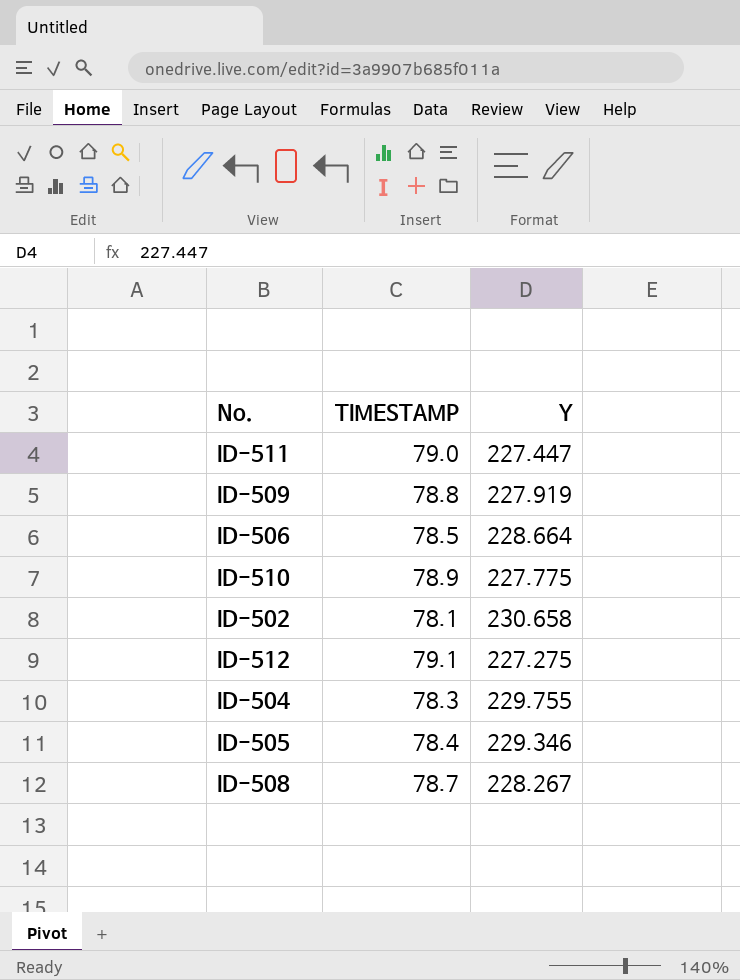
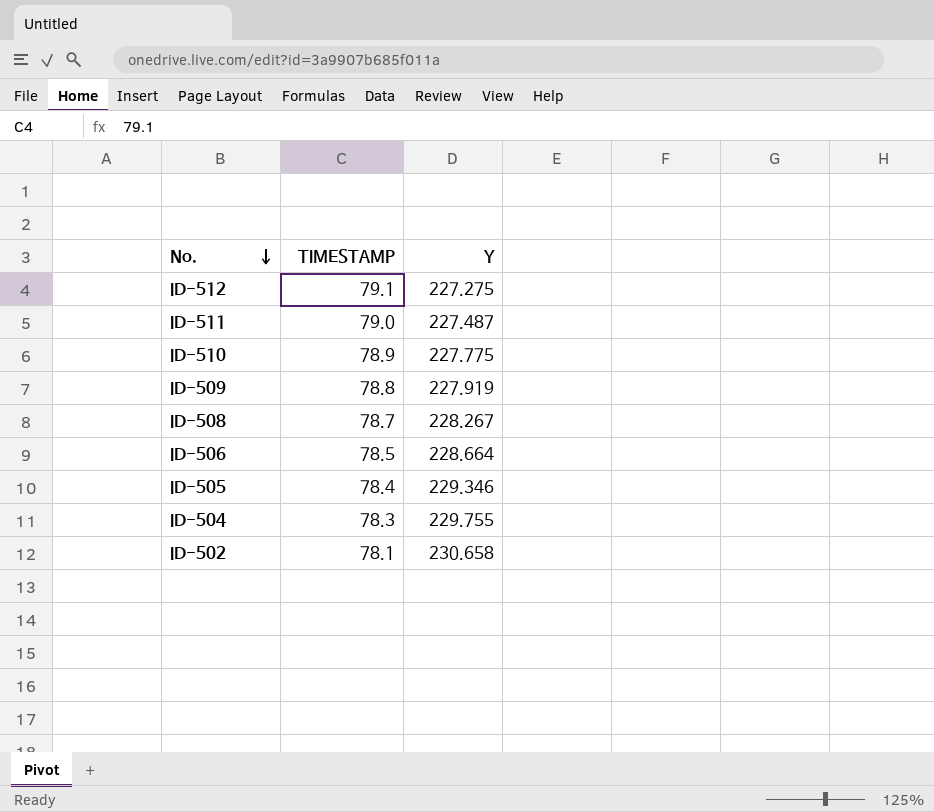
row order: none -> No. descending
ID-511 | Y: 227.447 -> 227.487

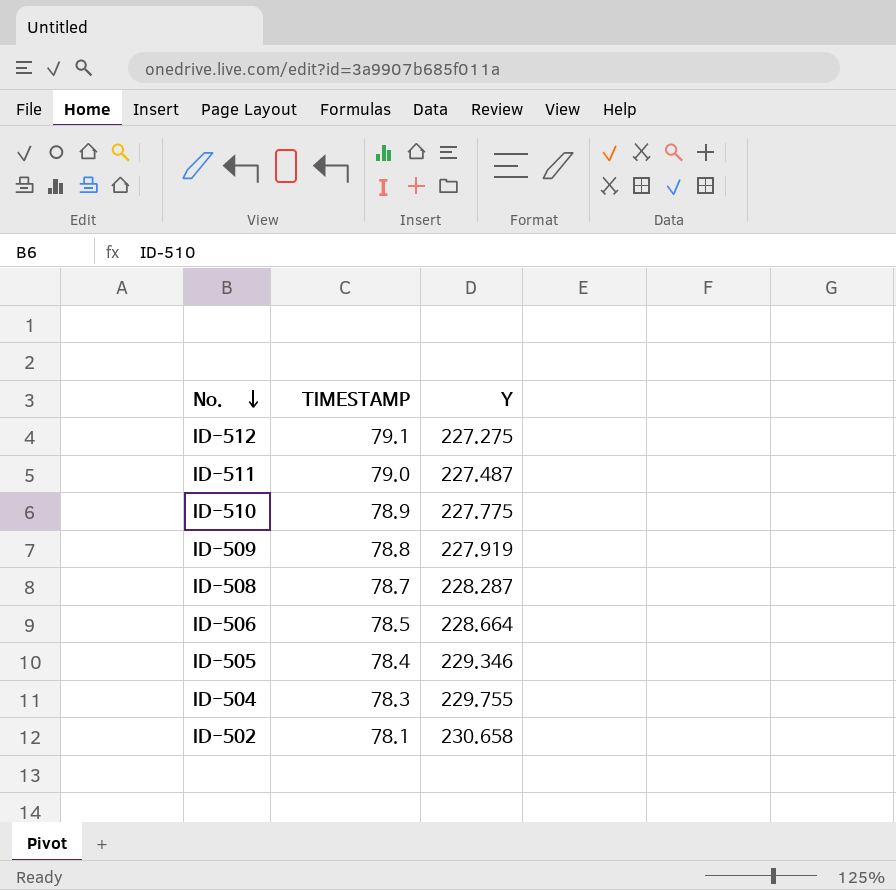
ID-508 | Y: 228.267 -> 228.287

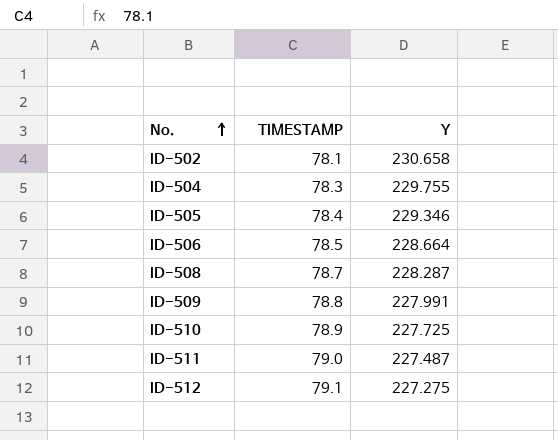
row order: No. descending -> No. ascending
ID-509 | Y: 227.919 -> 227.991
ID-510 | Y: 227.775 -> 227.725

